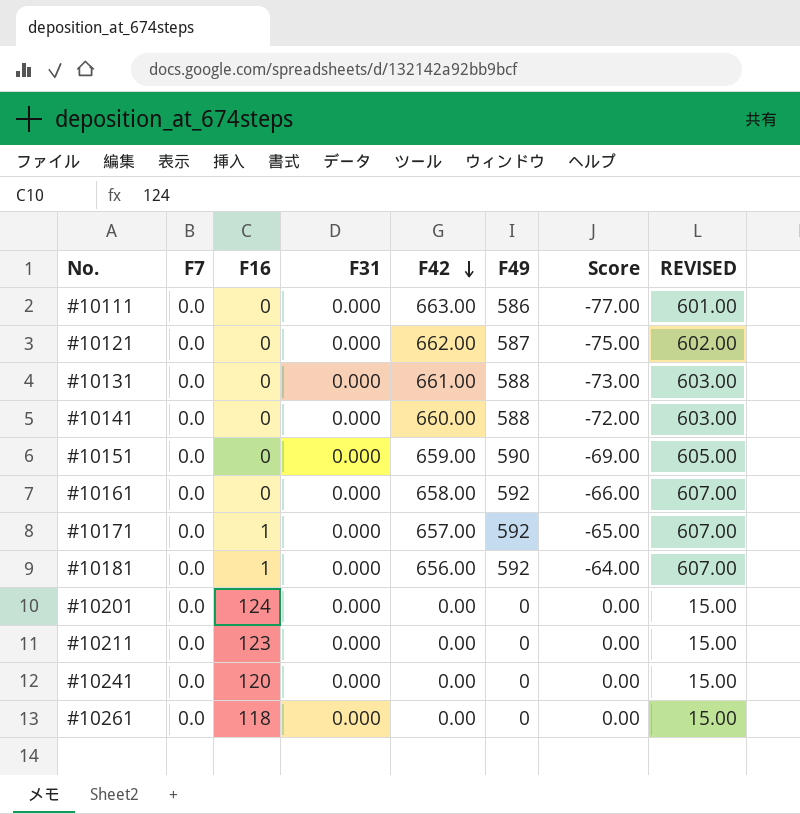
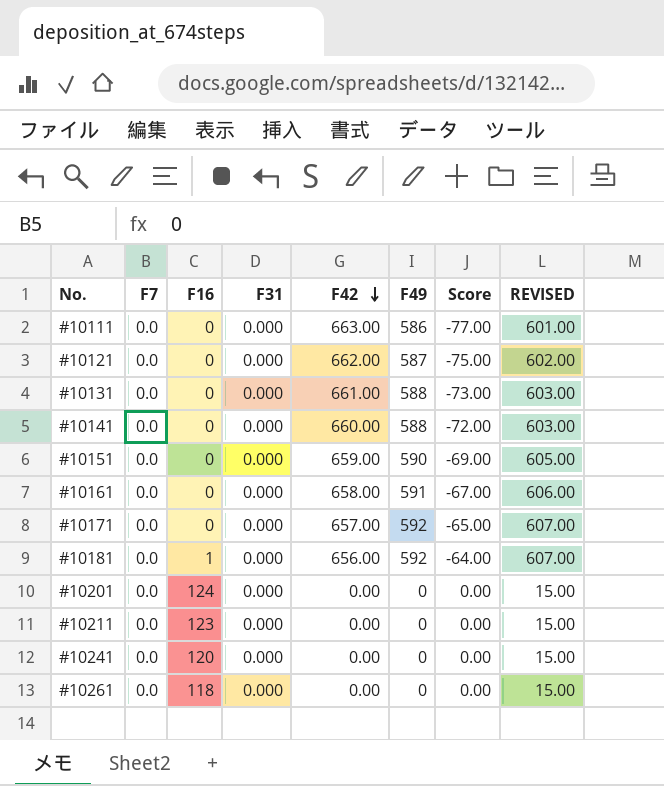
#10161 | F49: 592 -> 591
#10161 | Score: -66.00 -> -67.00
#10161 | REVISED: 607.00 -> 606.00
#10171 | F16: 1 -> 0

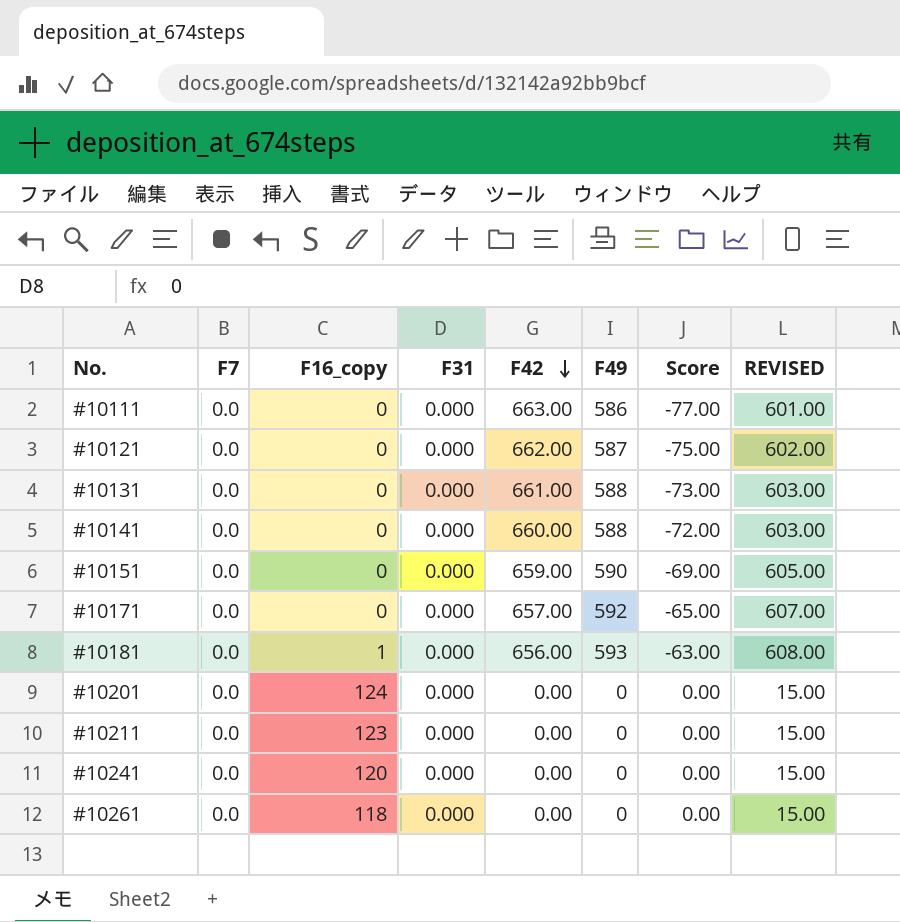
column name: F16 -> F16_copy
row #10161: 0.0 | 0 | 0.000 | 658.00 | 591 | -67.00 | 606.00 -> none
#10181 | F49: 592 -> 593
#10181 | Score: -64.00 -> -63.00
#10181 | REVISED: 607.00 -> 608.00

